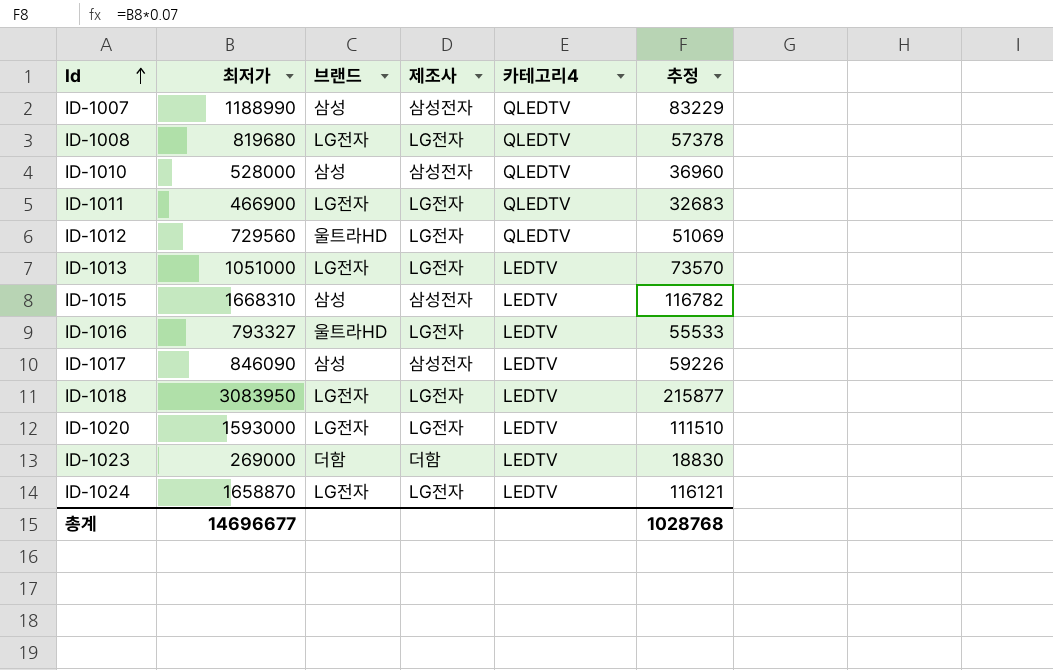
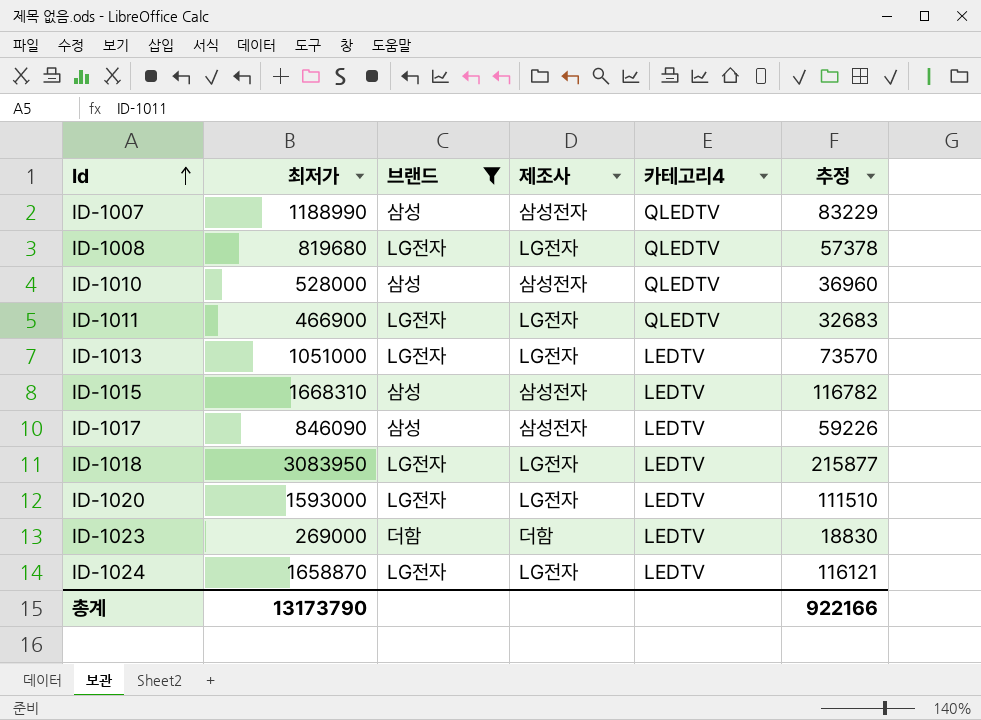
filter: none -> 브랜드 != 울트라HD
총계 | 최저가: 14696677 -> 13173790
총계 | 추정: 1028768 -> 922166

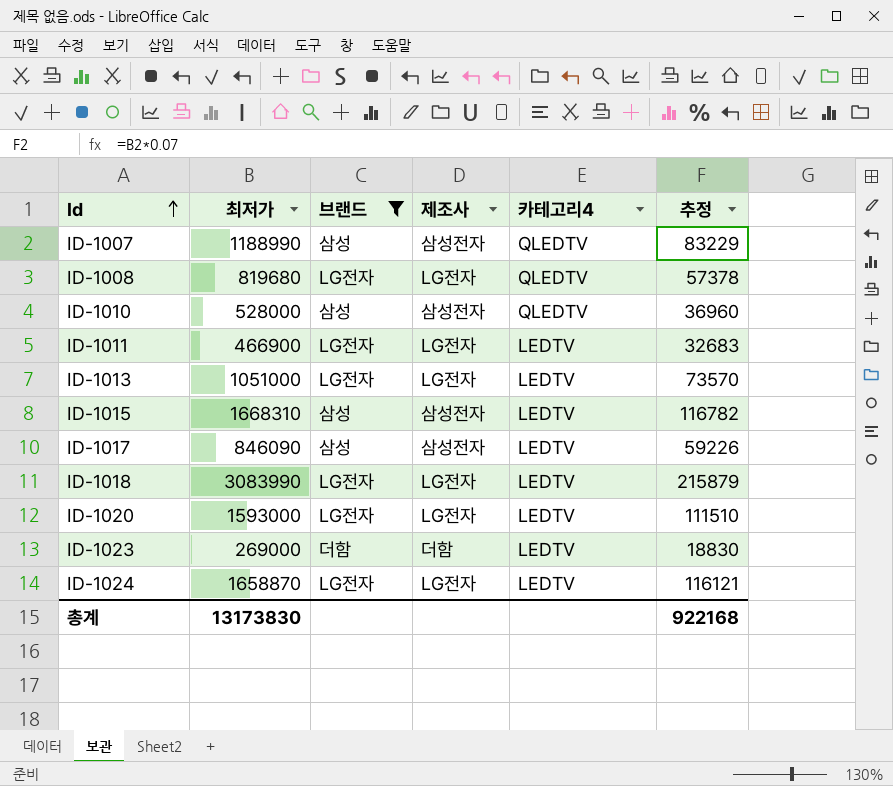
ID-1011 | 카테고리4: QLEDTV -> LEDTV
ID-1018 | 최저가: 3083950 -> 3083990
ID-1018 | 추정: 215877 -> 215879
총계 | 최저가: 13173790 -> 13173830
총계 | 추정: 922166 -> 922168

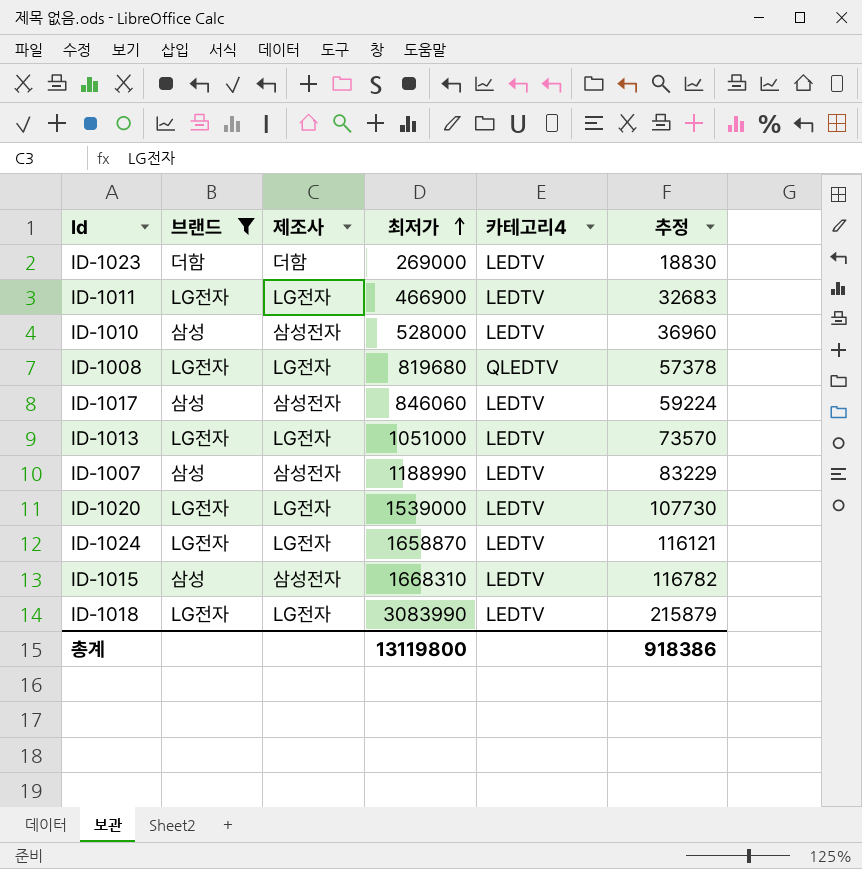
row order: Id ascending -> 최저가 ascending
column 최저가 | position: 2 -> 4
ID-1010 | 카테고리4: QLEDTV -> LEDTV
ID-1017 | 최저가: 846090 -> 846060
ID-1017 | 추정: 59226 -> 59224
ID-1007 | 카테고리4: QLEDTV -> LEDTV
ID-1020 | 최저가: 1593000 -> 1539000
ID-1020 | 추정: 111510 -> 107730
총계 | 최저가: 13173830 -> 13119800
총계 | 추정: 922168 -> 918386

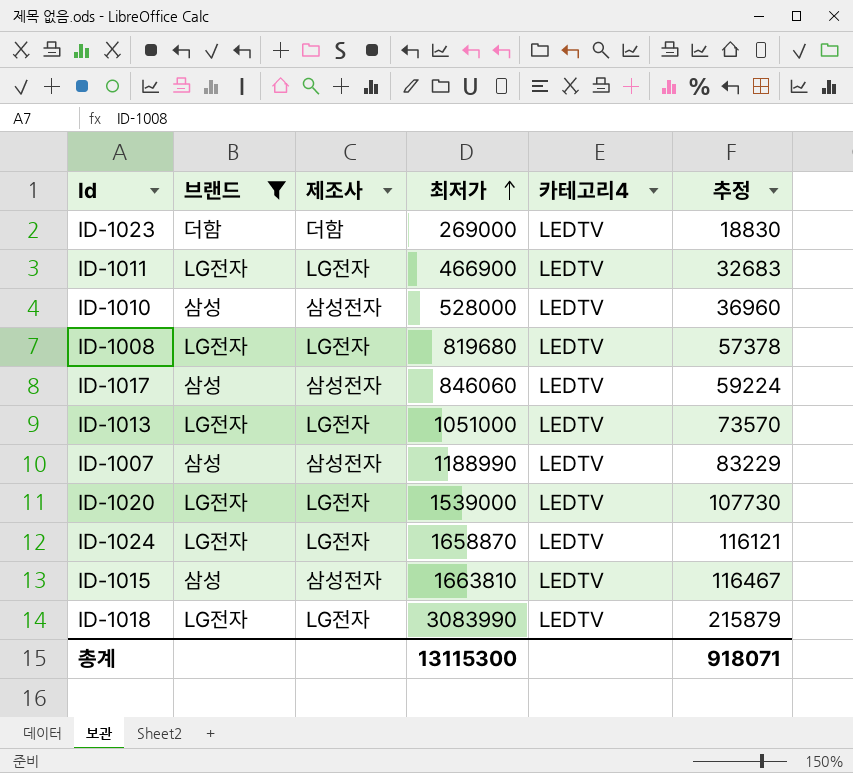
ID-1008 | 카테고리4: QLEDTV -> LEDTV
ID-1015 | 최저가: 1668310 -> 1663810
ID-1015 | 추정: 116782 -> 116467
총계 | 최저가: 13119800 -> 13115300
총계 | 추정: 918386 -> 918071

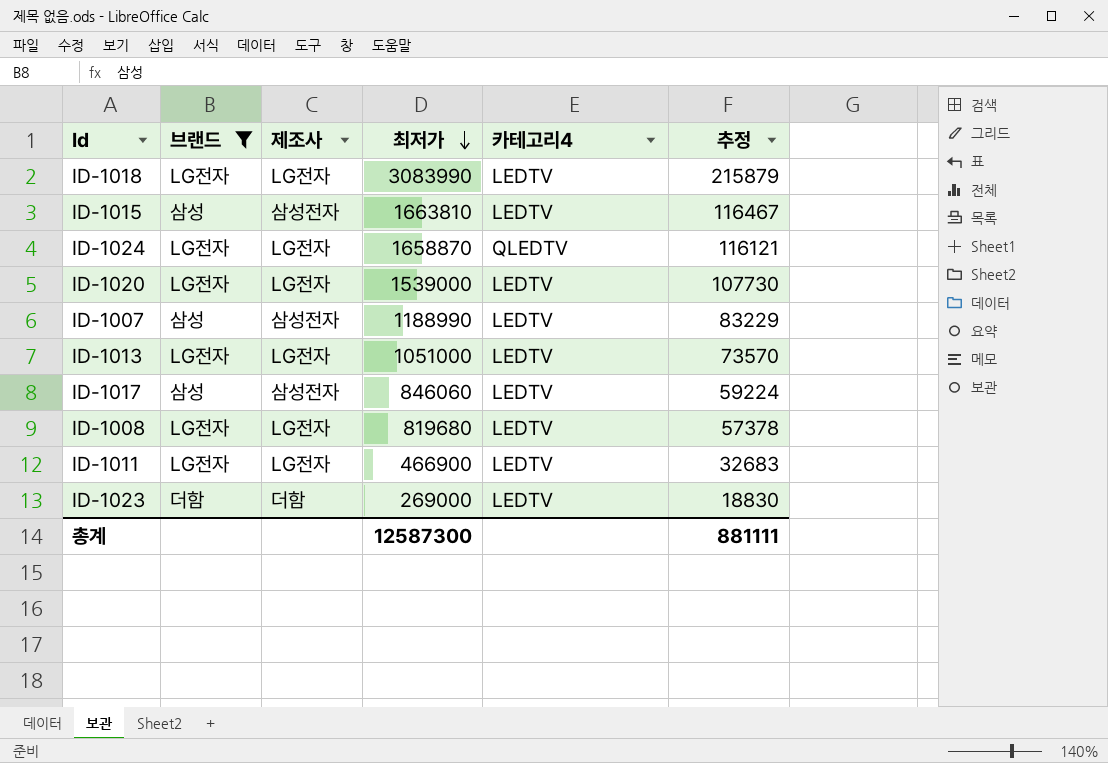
row order: 최저가 ascending -> 최저가 descending
row ID-1010: 삼성 | 삼성전자 | 528000 | LEDTV | 36960 -> none
ID-1024 | 카테고리4: LEDTV -> QLEDTV
총계 | 최저가: 13115300 -> 12587300
총계 | 추정: 918071 -> 881111

